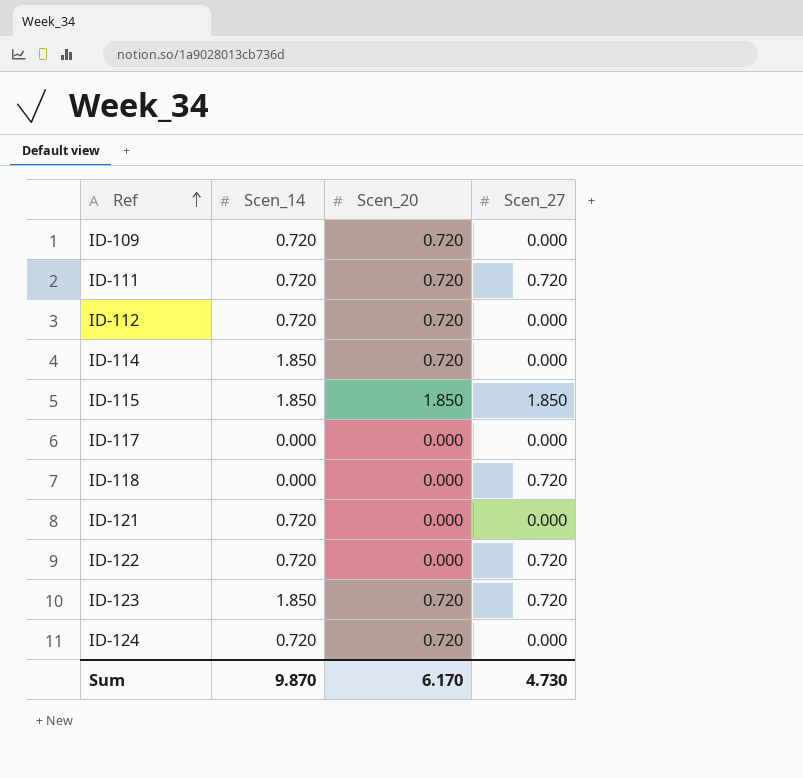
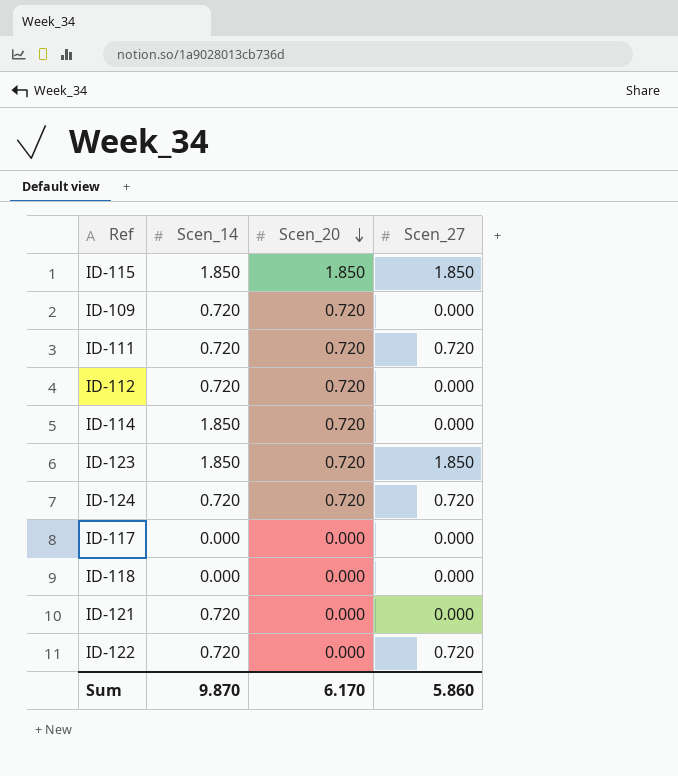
row order: Ref ascending -> Scen_20 descending
ID-123 | Scen_27: 0.720 -> 1.850
ID-124 | Scen_27: 0.000 -> 0.720
ID-118 | Scen_27: 0.720 -> 0.000
Sum | Scen_27: 4.730 -> 5.860

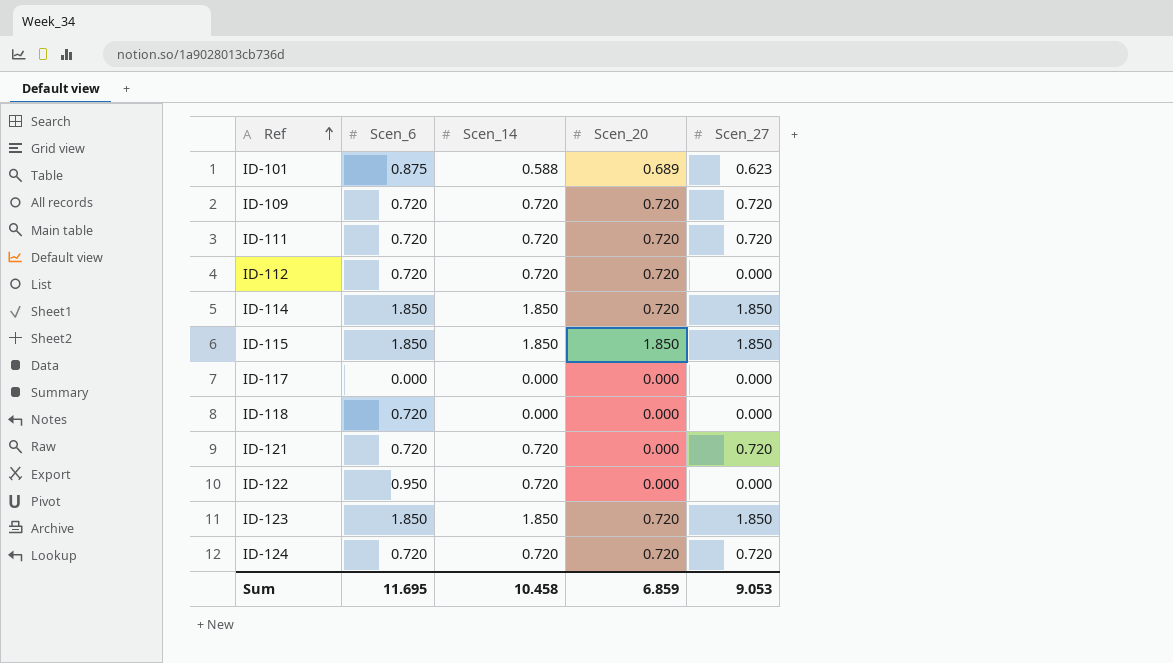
row order: Scen_20 descending -> Ref ascending
column Scen_6 | position: none -> 2
row ID-101: none -> 0.875 | 0.588 | 0.689 | 0.623
ID-109 | Scen_27: 0.000 -> 0.720
ID-114 | Scen_27: 0.000 -> 1.850
ID-121 | Scen_27: 0.000 -> 0.720
ID-122 | Scen_27: 0.720 -> 0.000
Sum | Scen_14: 9.870 -> 10.458
Sum | Scen_20: 6.170 -> 6.859
Sum | Scen_27: 5.860 -> 9.053

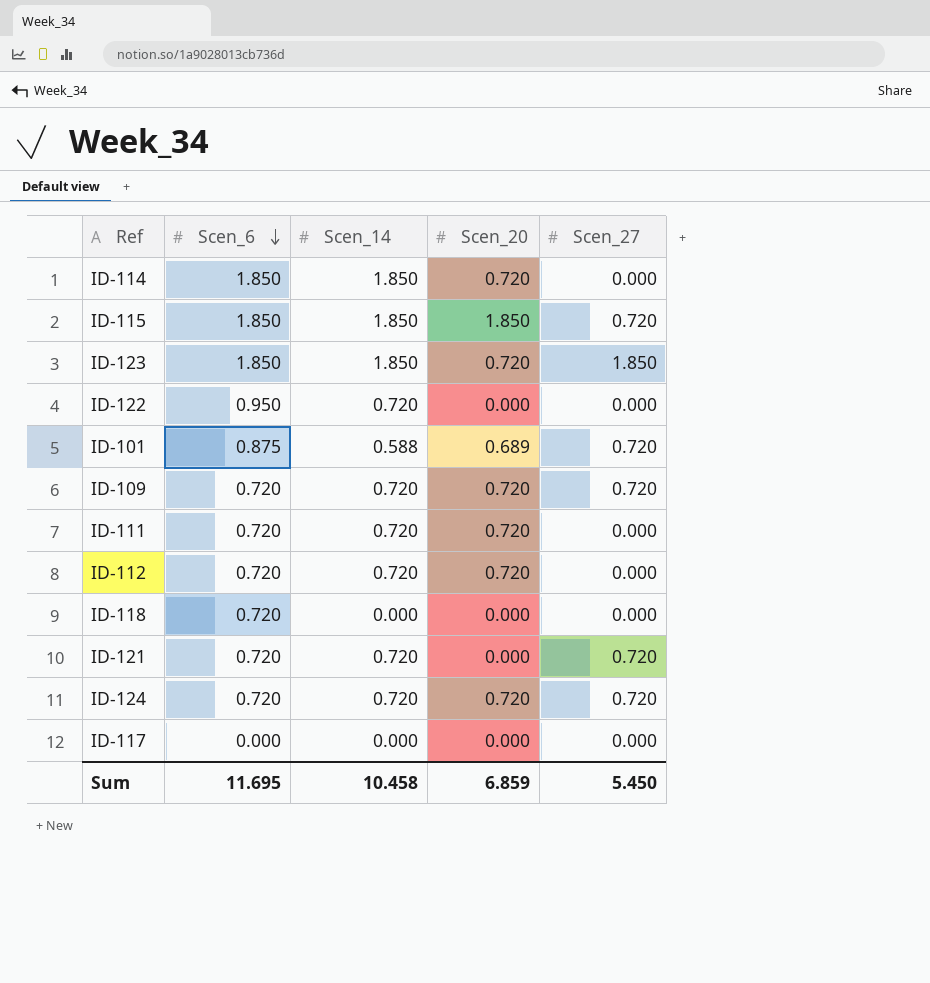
row order: Ref ascending -> Scen_6 descending
ID-114 | Scen_27: 1.850 -> 0.000
ID-115 | Scen_27: 1.850 -> 0.720
ID-101 | Scen_27: 0.623 -> 0.720
ID-111 | Scen_27: 0.720 -> 0.000
Sum | Scen_27: 9.053 -> 5.450

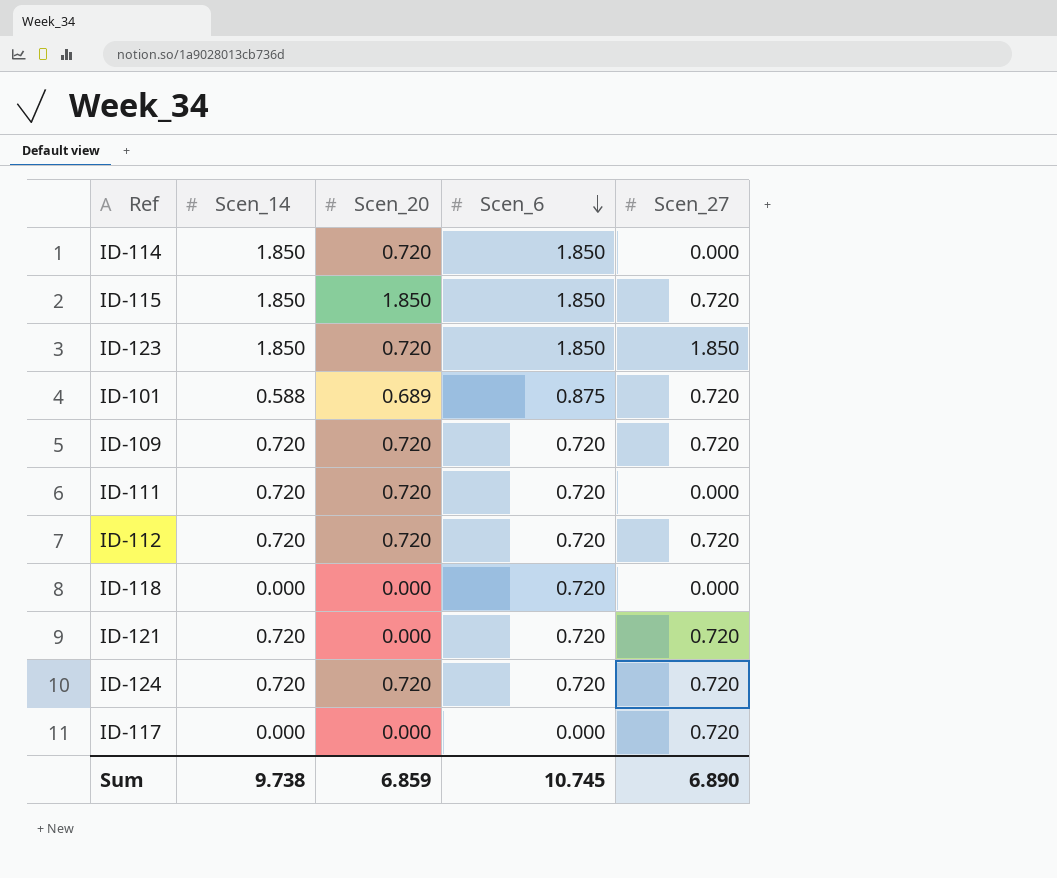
column Scen_6 | position: 2 -> 4
row ID-122: 0.950 | 0.720 | 0.000 | 0.000 -> none
ID-112 | Scen_27: 0.000 -> 0.720
ID-117 | Scen_27: 0.000 -> 0.720
Sum | Scen_14: 10.458 -> 9.738
Sum | Scen_6: 11.695 -> 10.745
Sum | Scen_27: 5.450 -> 6.890

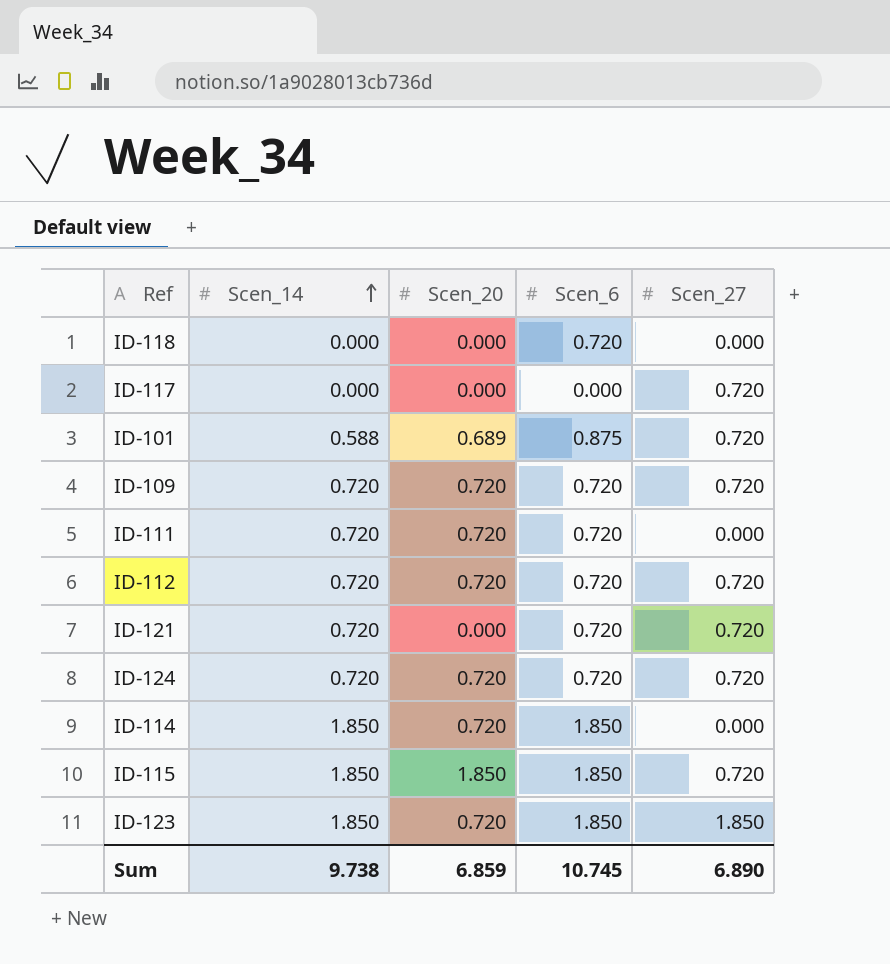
row order: Scen_6 descending -> Scen_14 ascending

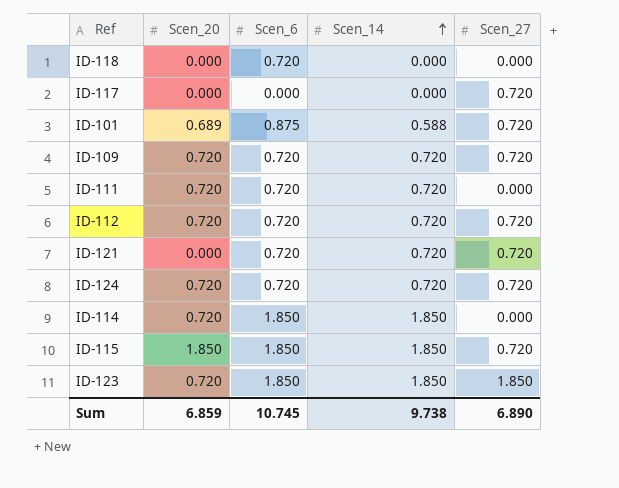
column Scen_14 | position: 2 -> 4

